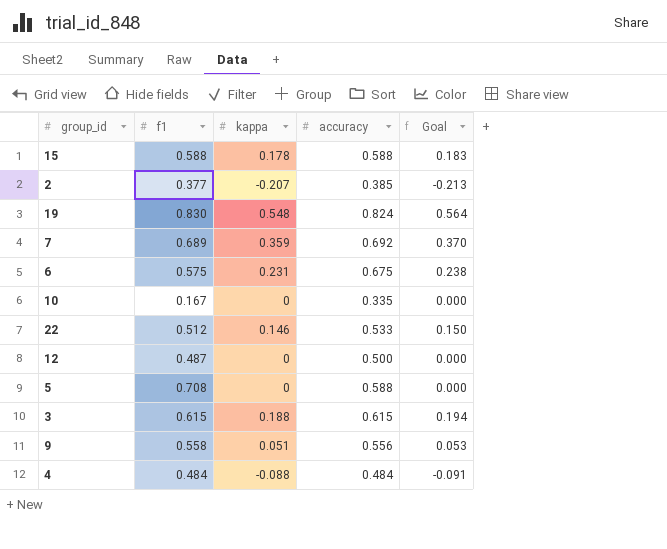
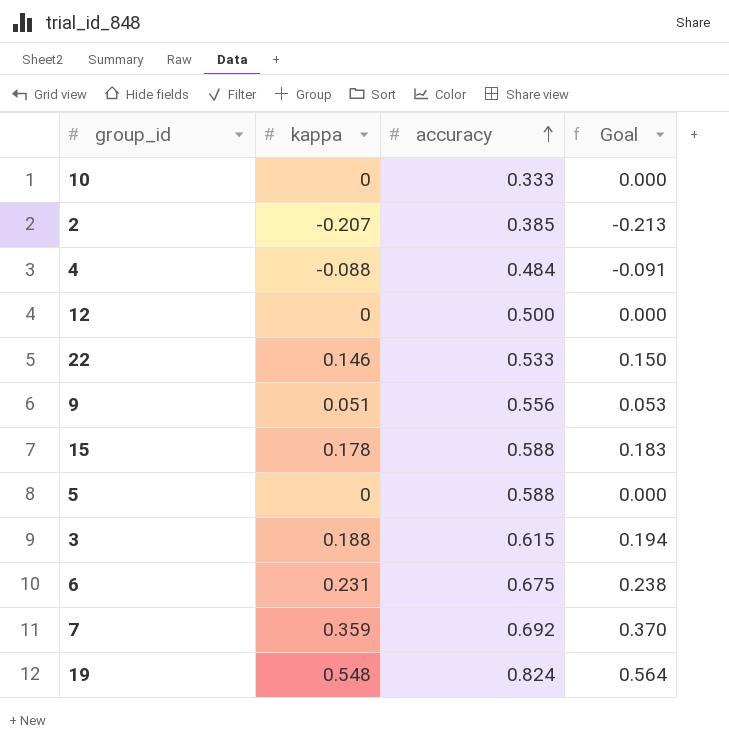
row order: none -> accuracy ascending
column f1 | position: 2 -> none
10 | accuracy: 0.335 -> 0.333

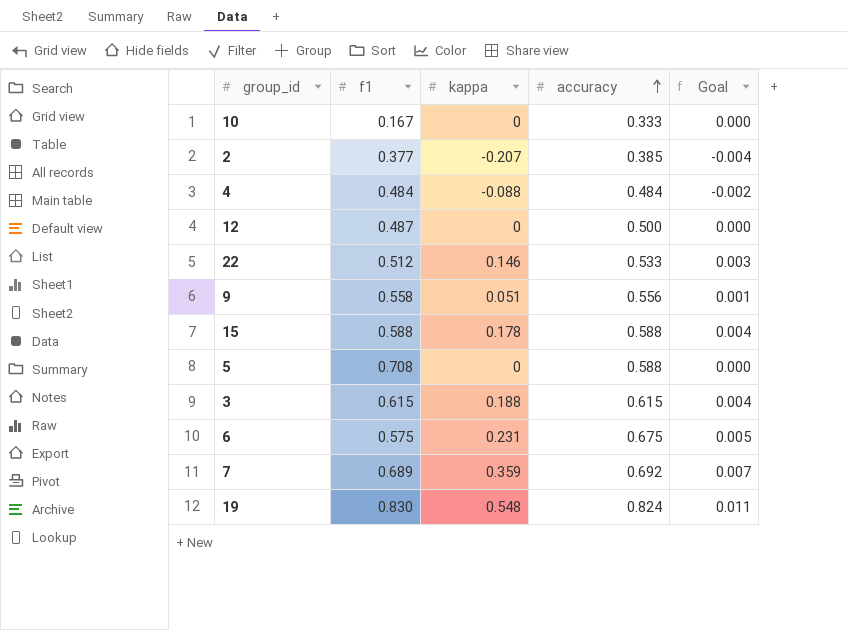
column f1 | position: none -> 2
column Goal | formula: [kappa] * 1.03 -> [kappa] * 0.02

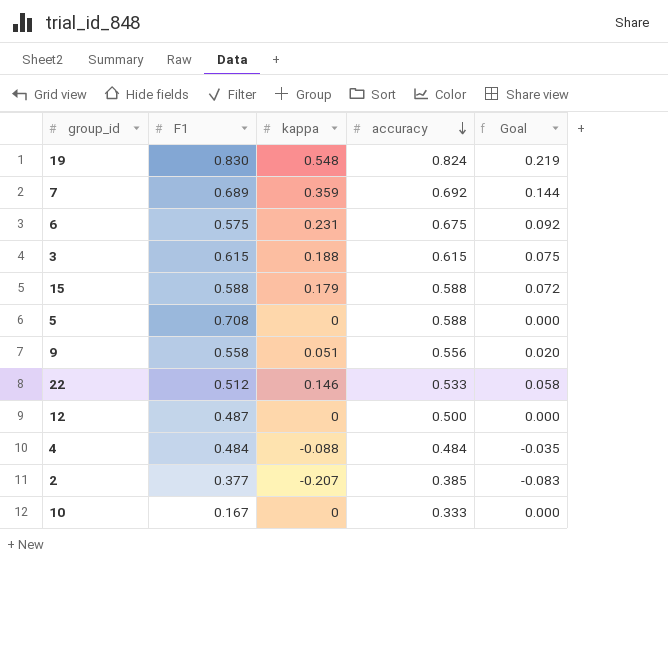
row order: accuracy ascending -> accuracy descending
column name: f1 -> F1
column Goal | formula: [kappa] * 0.02 -> [kappa] * 0.4
15 | kappa: 0.178 -> 0.179

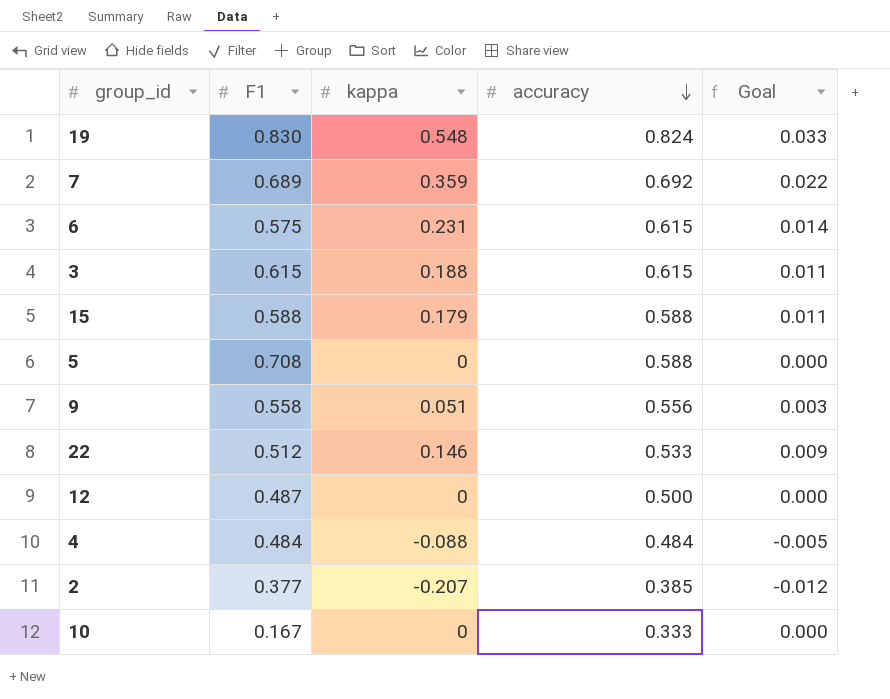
column Goal | formula: [kappa] * 0.4 -> [kappa] * 0.06
6 | accuracy: 0.675 -> 0.615

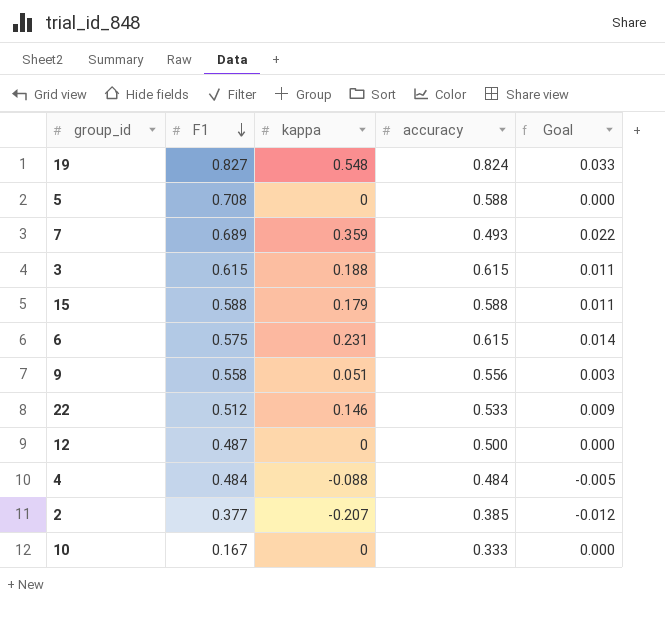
row order: accuracy descending -> F1 descending
19 | F1: 0.830 -> 0.827
7 | accuracy: 0.692 -> 0.493

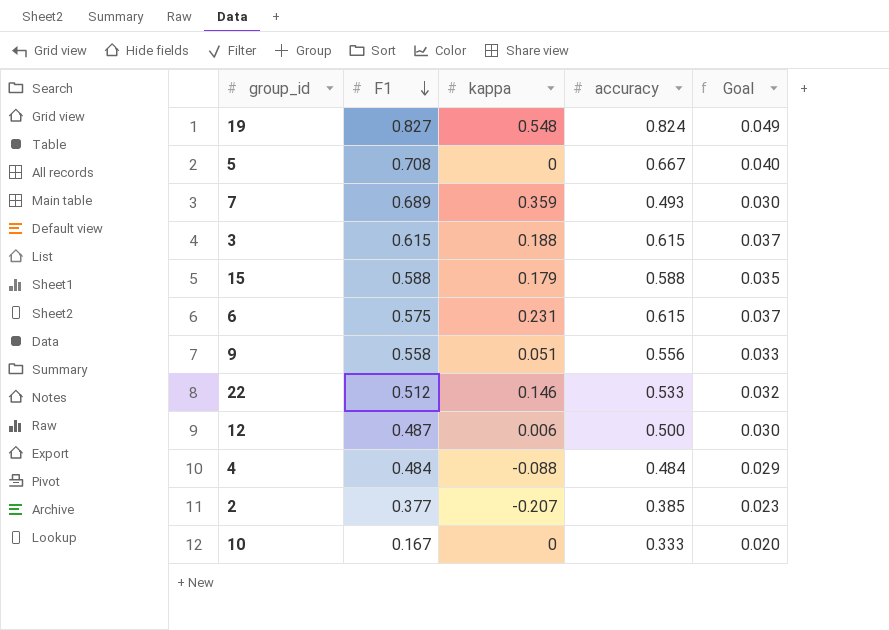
column Goal | formula: [kappa] * 0.06 -> [accuracy] * 0.06
5 | accuracy: 0.588 -> 0.667
12 | kappa: 0 -> 0.006

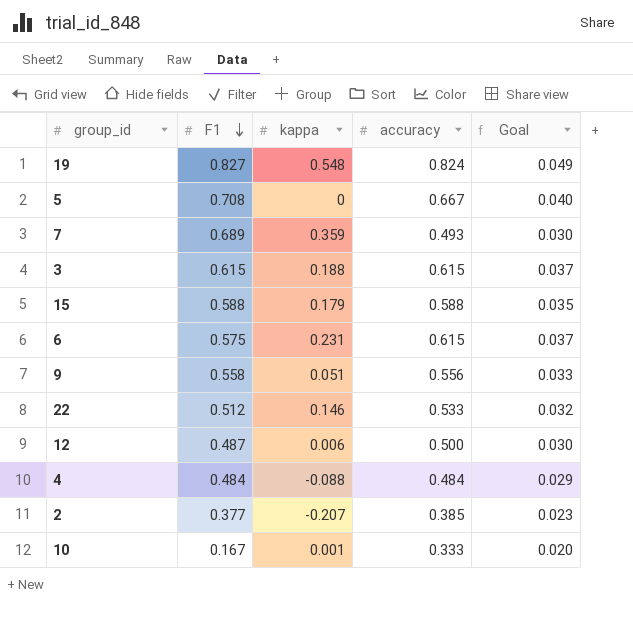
10 | kappa: 0 -> 0.001

